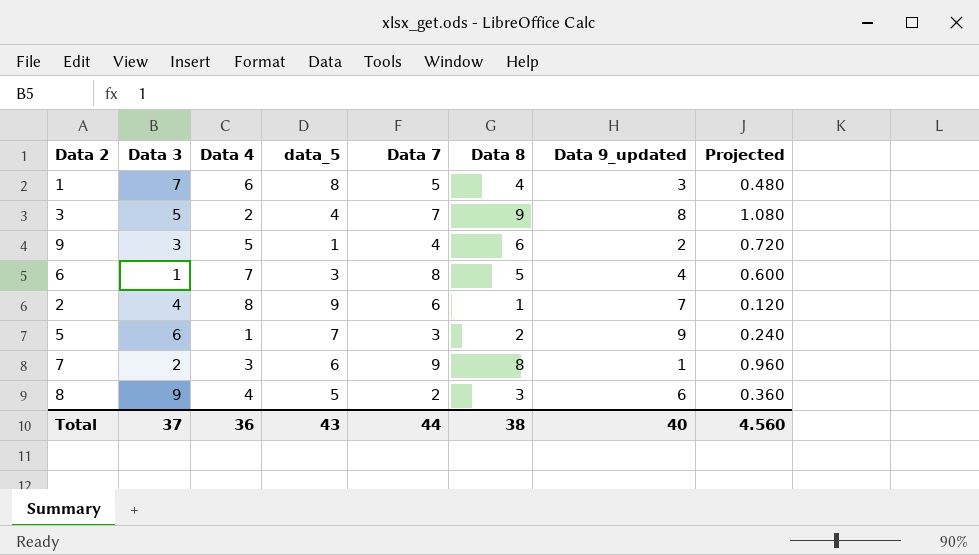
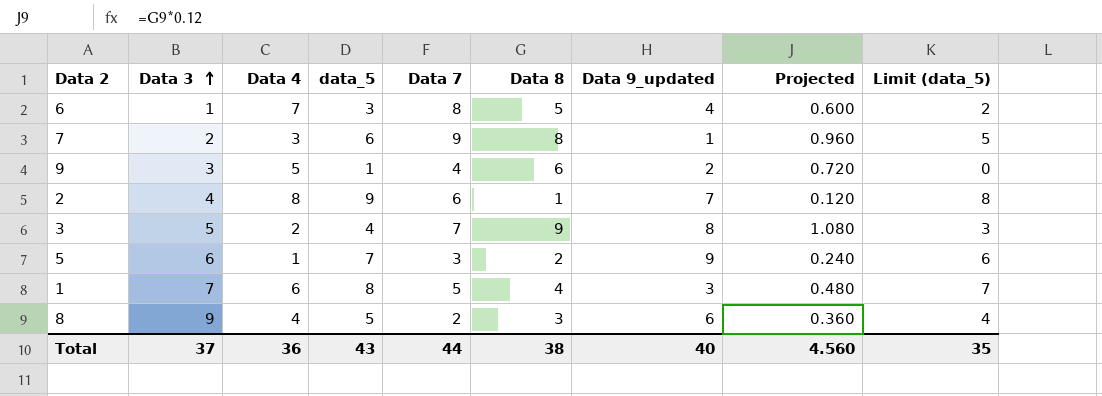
row order: none -> Data 3 ascending
column Limit (data_5) | formula: none -> [data_5] - 1

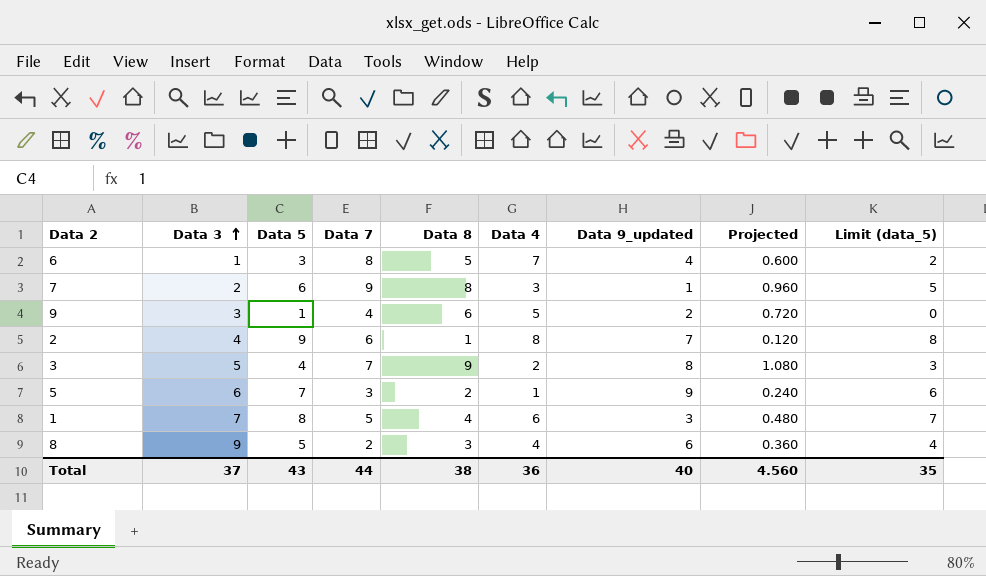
column name: data_5 -> Data 5
column Data 4 | position: 3 -> 6

